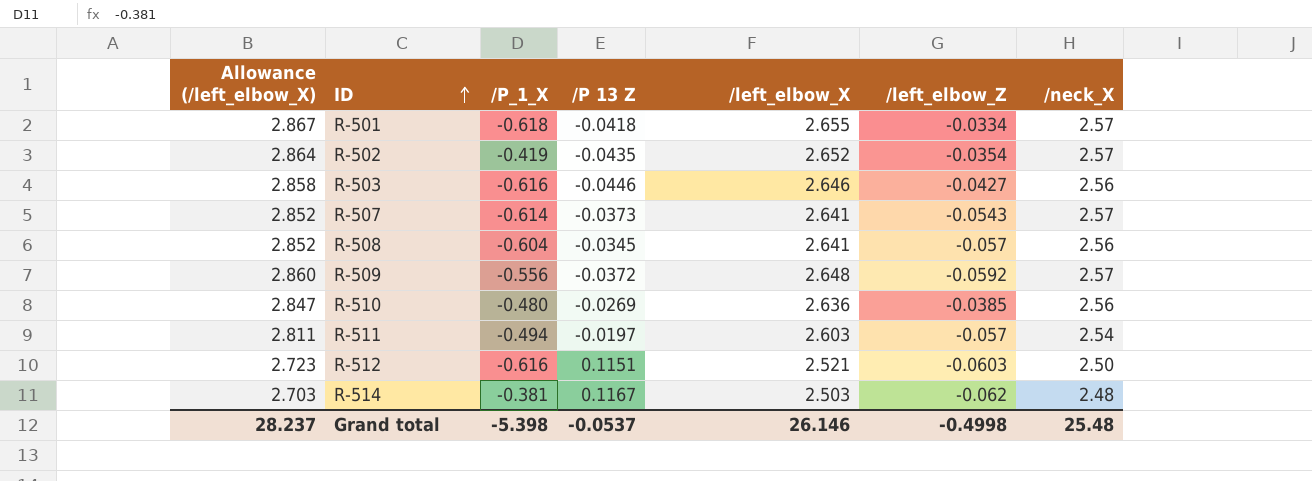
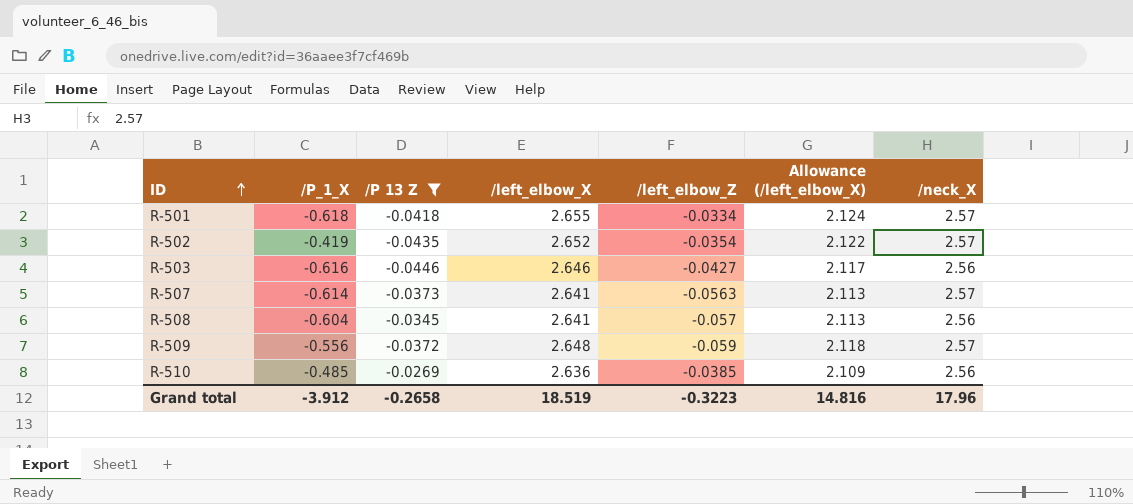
filter: none -> /P 13 Z <= -0.0269
column Allowance (/left_elbow_X) | formula: [/left_elbow_X] * 1.08 -> [/left_elbow_X] * 0.8
column Allowance (/left_elbow_X) | position: 1 -> 6
R-507 | /left_elbow_Z: -0.0543 -> -0.0563
R-509 | /left_elbow_Z: -0.0592 -> -0.059
R-510 | /P_1_X: -0.480 -> -0.485
Grand total | /P_1_X: -5.398 -> -3.912
Grand total | /P 13 Z: -0.0537 -> -0.2658
Grand total | /left_elbow_X: 26.146 -> 18.519
Grand total | /left_elbow_Z: -0.4998 -> -0.3223
Grand total | Allowance (/left_elbow_X): 28.237 -> 14.816
Grand total | /neck_X: 25.48 -> 17.96

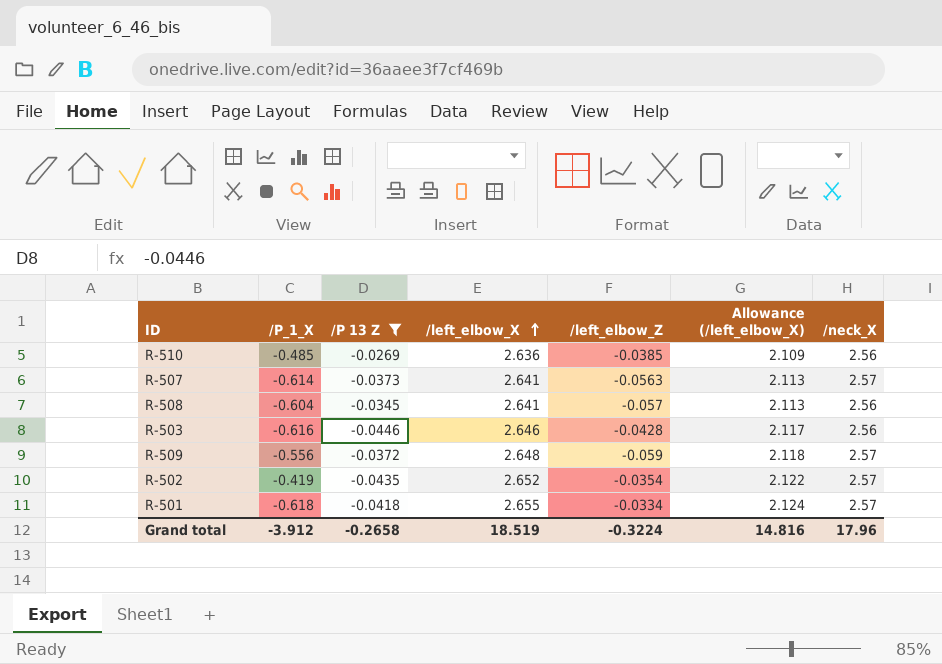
row order: ID ascending -> /left_elbow_X ascending
R-503 | /left_elbow_Z: -0.0427 -> -0.0428
Grand total | /left_elbow_Z: -0.3223 -> -0.3224

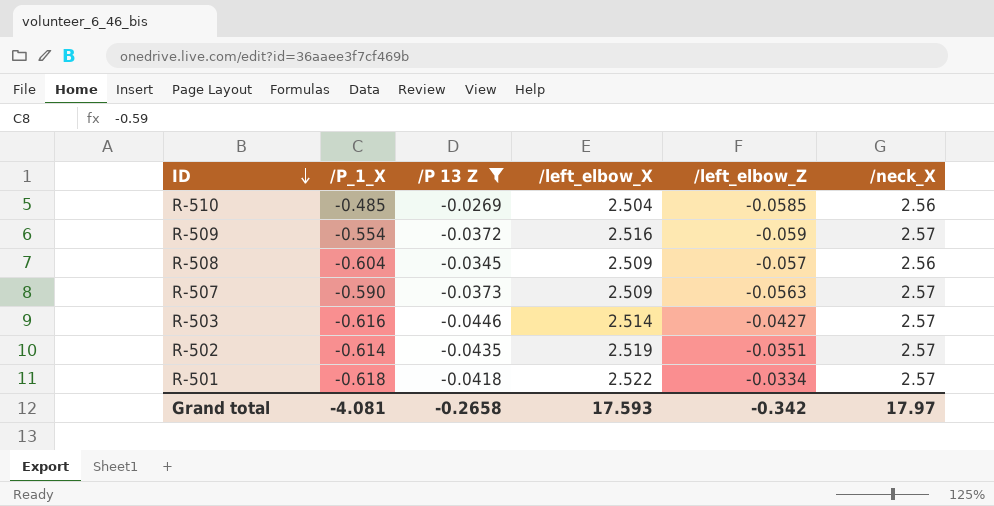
row order: /left_elbow_X ascending -> ID descending
column Allowance (/left_elbow_X) | formula: [/left_elbow_X] * 0.8 -> none
R-510 | /left_elbow_X: 2.636 -> 2.504
R-510 | /left_elbow_Z: -0.0385 -> -0.0585
R-509 | /P_1_X: -0.556 -> -0.554
R-509 | /left_elbow_X: 2.648 -> 2.516
R-508 | /left_elbow_X: 2.641 -> 2.509
R-507 | /P_1_X: -0.614 -> -0.590
R-507 | /left_elbow_X: 2.641 -> 2.509
R-503 | /left_elbow_X: 2.646 -> 2.514
R-503 | /left_elbow_Z: -0.0428 -> -0.0427
R-503 | /neck_X: 2.56 -> 2.57
R-502 | /P_1_X: -0.419 -> -0.614
R-502 | /left_elbow_X: 2.652 -> 2.519
R-502 | /left_elbow_Z: -0.0354 -> -0.0351
R-501 | /left_elbow_X: 2.655 -> 2.522
Grand total | /P_1_X: -3.912 -> -4.081
Grand total | /left_elbow_X: 18.519 -> 17.593
Grand total | /left_elbow_Z: -0.3224 -> -0.342
Grand total | /neck_X: 17.96 -> 17.97

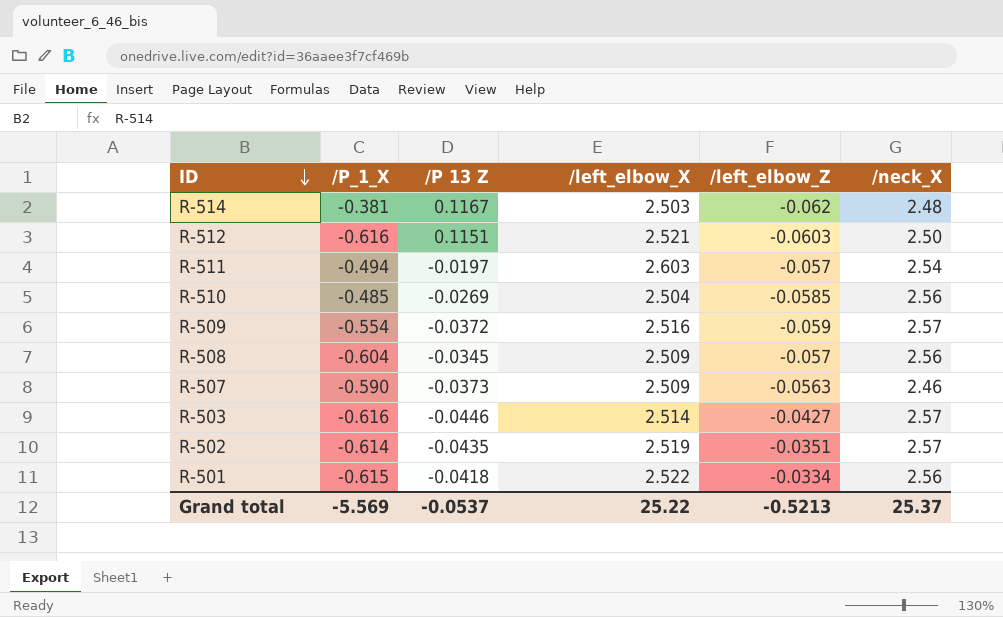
filter: /P 13 Z <= -0.0269 -> none
R-507 | /neck_X: 2.57 -> 2.46
R-501 | /P_1_X: -0.618 -> -0.615
R-501 | /neck_X: 2.57 -> 2.56
Grand total | /P_1_X: -4.081 -> -5.569
Grand total | /P 13 Z: -0.2658 -> -0.0537
Grand total | /left_elbow_X: 17.593 -> 25.22
Grand total | /left_elbow_Z: -0.342 -> -0.5213
Grand total | /neck_X: 17.97 -> 25.37

